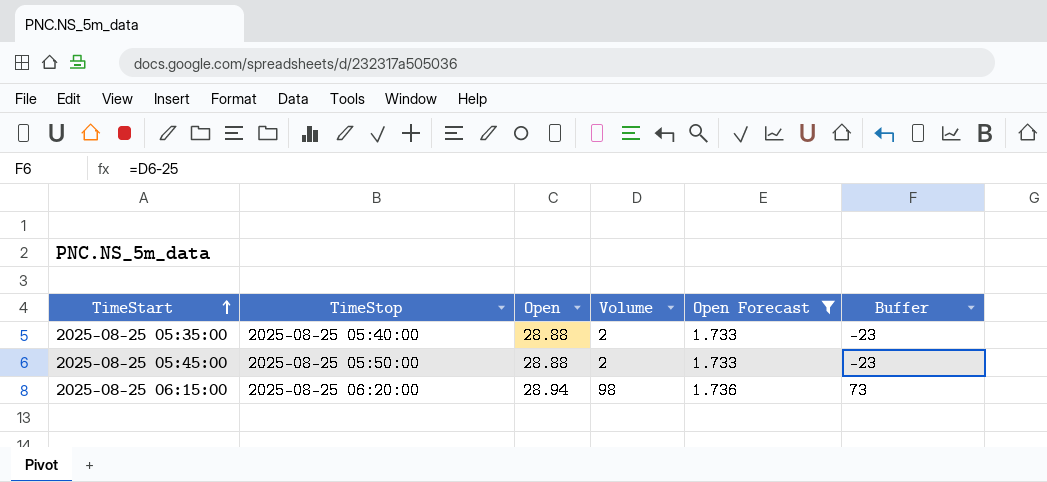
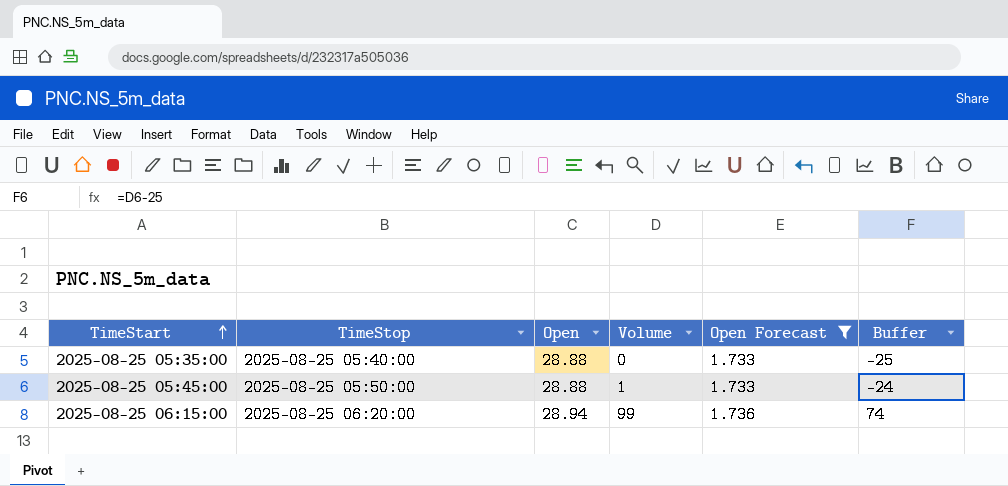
2025-08-25 05:35:00 | Volume: 2 -> 0
2025-08-25 05:35:00 | Buffer: -23 -> -25
2025-08-25 05:45:00 | Volume: 2 -> 1
2025-08-25 05:45:00 | Buffer: -23 -> -24
2025-08-25 06:15:00 | Volume: 98 -> 99
2025-08-25 06:15:00 | Buffer: 73 -> 74

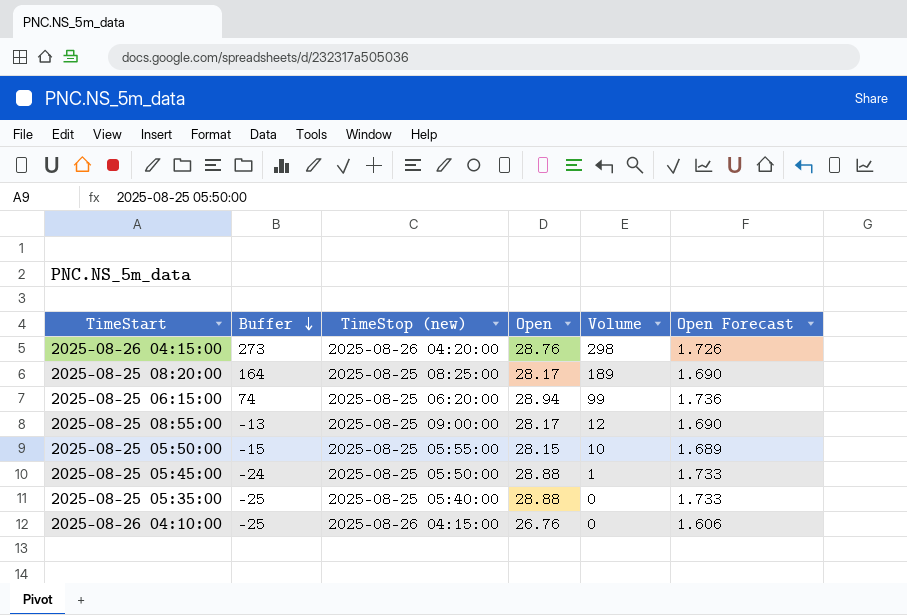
filter: Open Forecast >= 1.733 -> none
row order: TimeStart ascending -> Buffer descending
column Buffer | position: 6 -> 2
column name: TimeStop -> TimeStop (new)

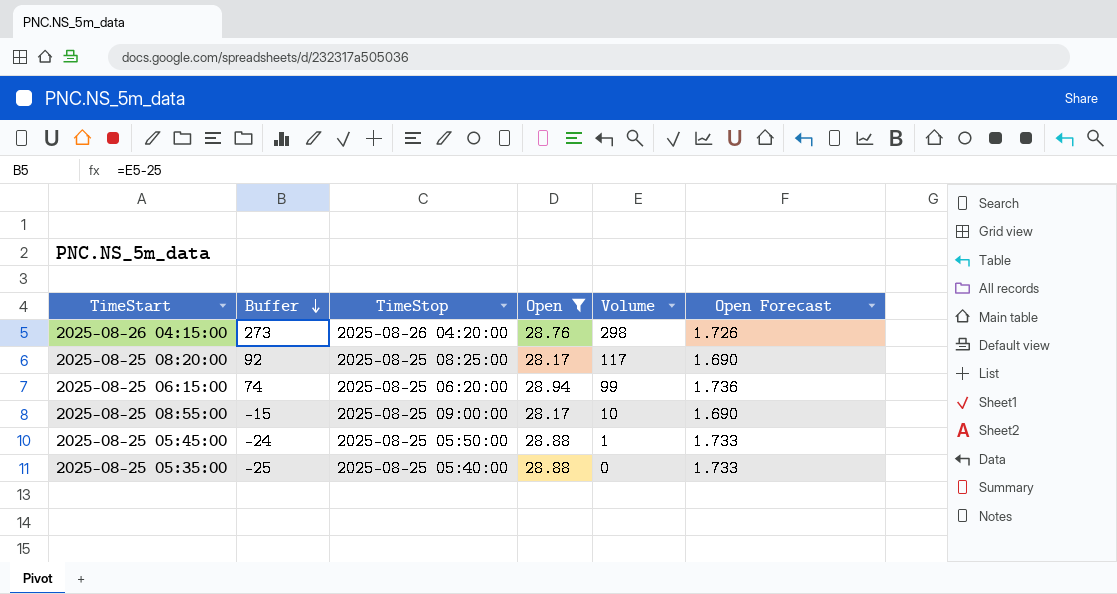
filter: none -> Open >= 28.17
column name: TimeStop (new) -> TimeStop
2025-08-25 08:20:00 | Buffer: 164 -> 92
2025-08-25 08:20:00 | Volume: 189 -> 117
2025-08-25 08:55:00 | Buffer: -13 -> -15
2025-08-25 08:55:00 | Volume: 12 -> 10

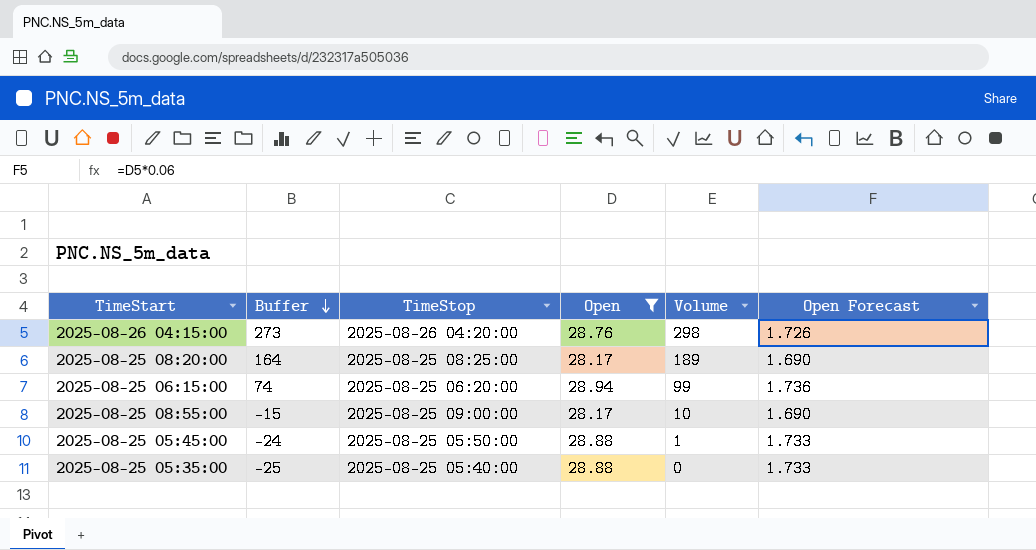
2025-08-25 08:20:00 | Buffer: 92 -> 164
2025-08-25 08:20:00 | Volume: 117 -> 189

